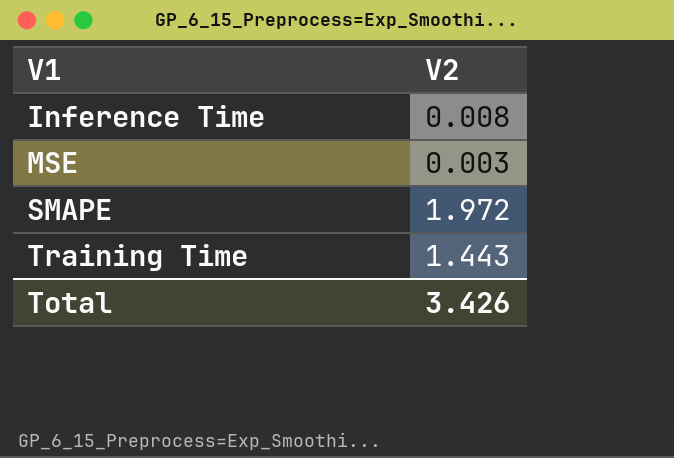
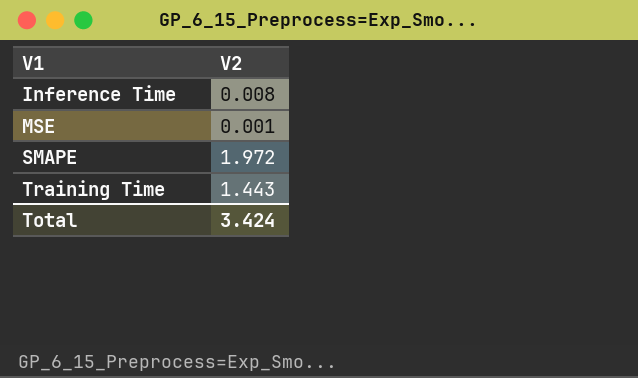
MSE | V2: 0.003 -> 0.001
Total | V2: 3.426 -> 3.424

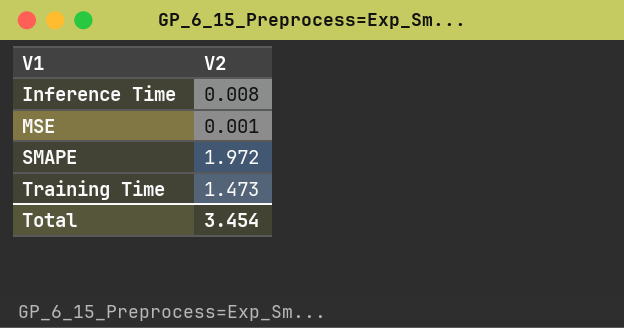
Training Time | V2: 1.443 -> 1.473
Total | V2: 3.424 -> 3.454

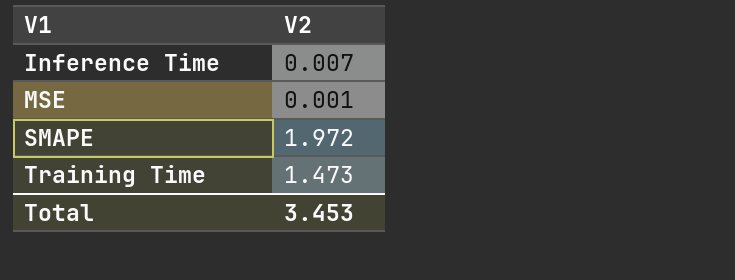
Inference Time | V2: 0.008 -> 0.007
Total | V2: 3.454 -> 3.453

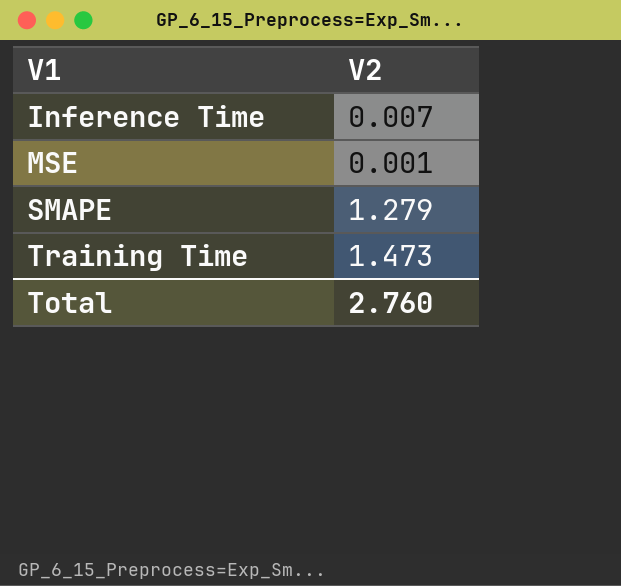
SMAPE | V2: 1.972 -> 1.279
Total | V2: 3.453 -> 2.760

